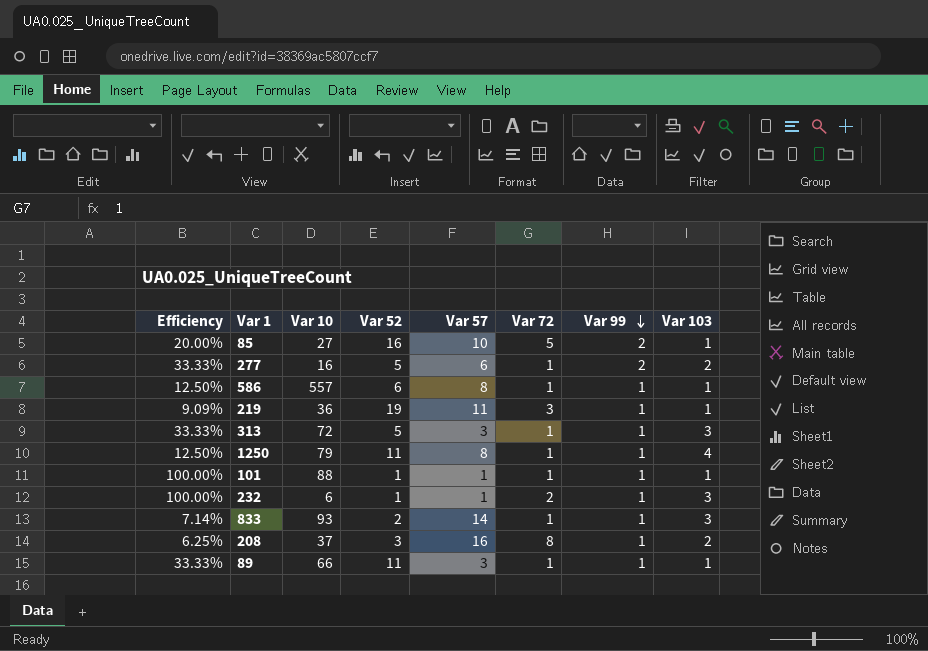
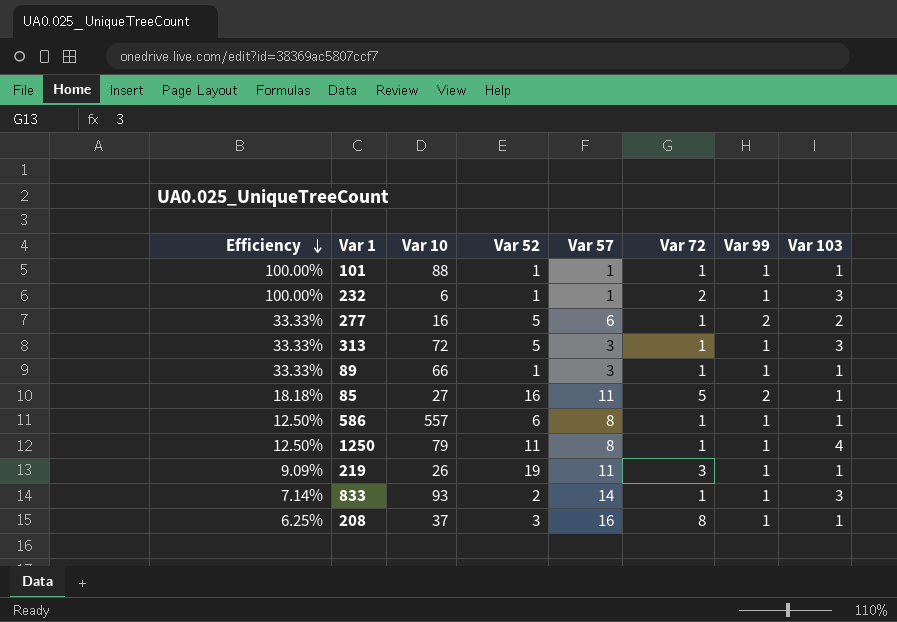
row order: Var 99 descending -> Efficiency descending
89 | Var 52: 11 -> 1
85 | Efficiency: 20.00% -> 18.18%
85 | Var 57: 10 -> 11
219 | Var 10: 36 -> 26
208 | Var 103: 2 -> 1

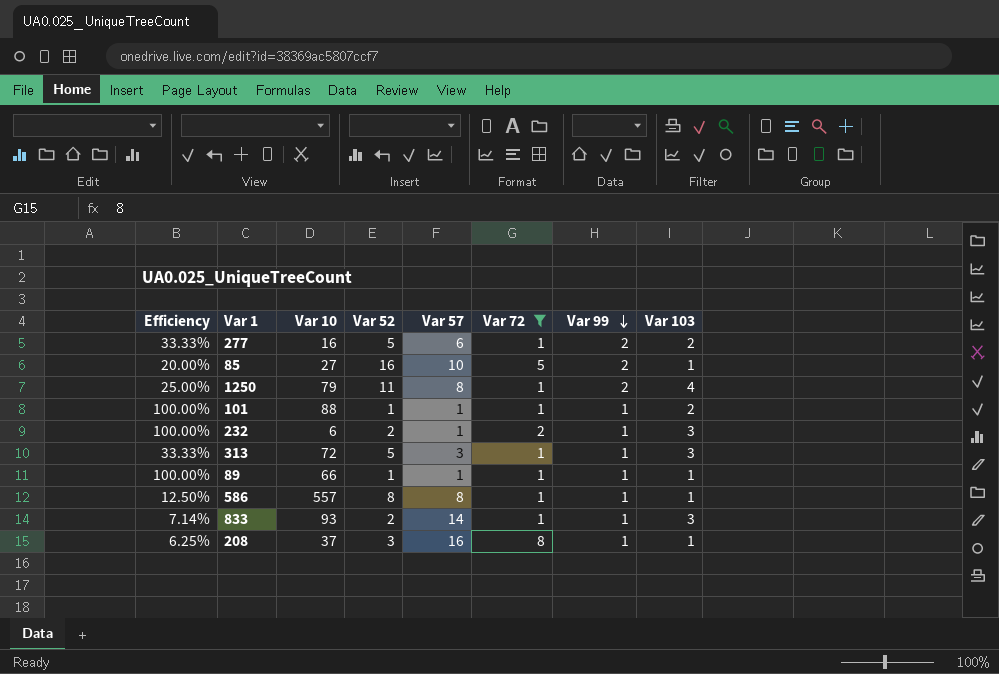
filter: none -> Var 72 != 3
row order: Efficiency descending -> Var 99 descending
85 | Efficiency: 18.18% -> 20.00%
85 | Var 57: 11 -> 10
1250 | Efficiency: 12.50% -> 25.00%
1250 | Var 99: 1 -> 2
101 | Var 103: 1 -> 2
232 | Var 52: 1 -> 2
89 | Efficiency: 33.33% -> 100.00%
89 | Var 57: 3 -> 1
586 | Var 52: 6 -> 8

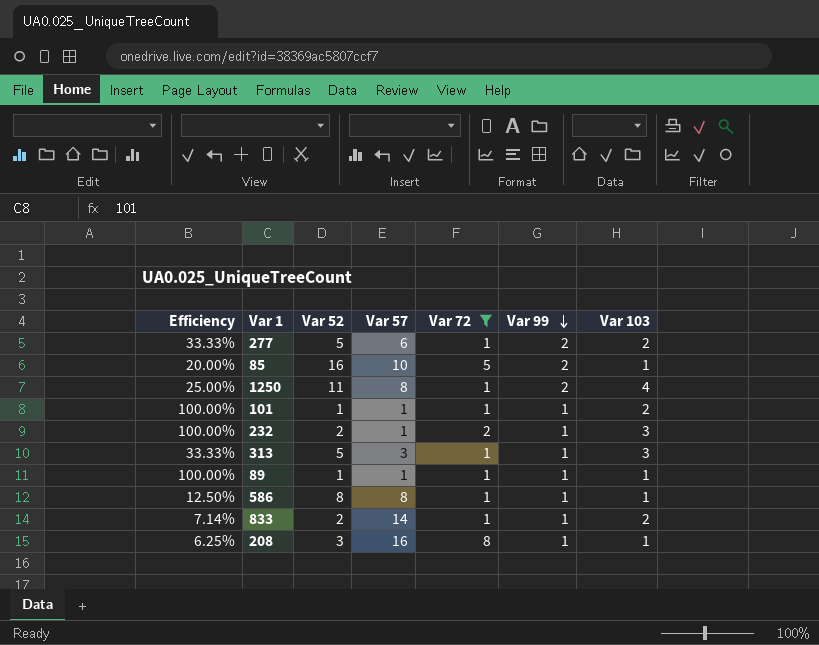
column Var 10 | position: 3 -> none
833 | Var 103: 3 -> 2

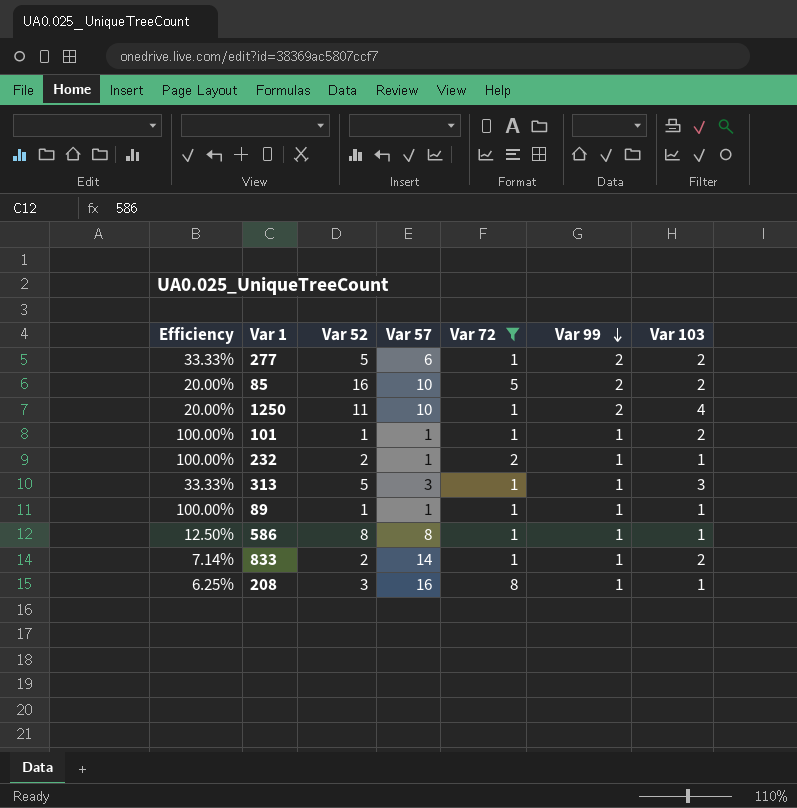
85 | Var 103: 1 -> 2
1250 | Efficiency: 25.00% -> 20.00%
1250 | Var 57: 8 -> 10
232 | Var 103: 3 -> 1

